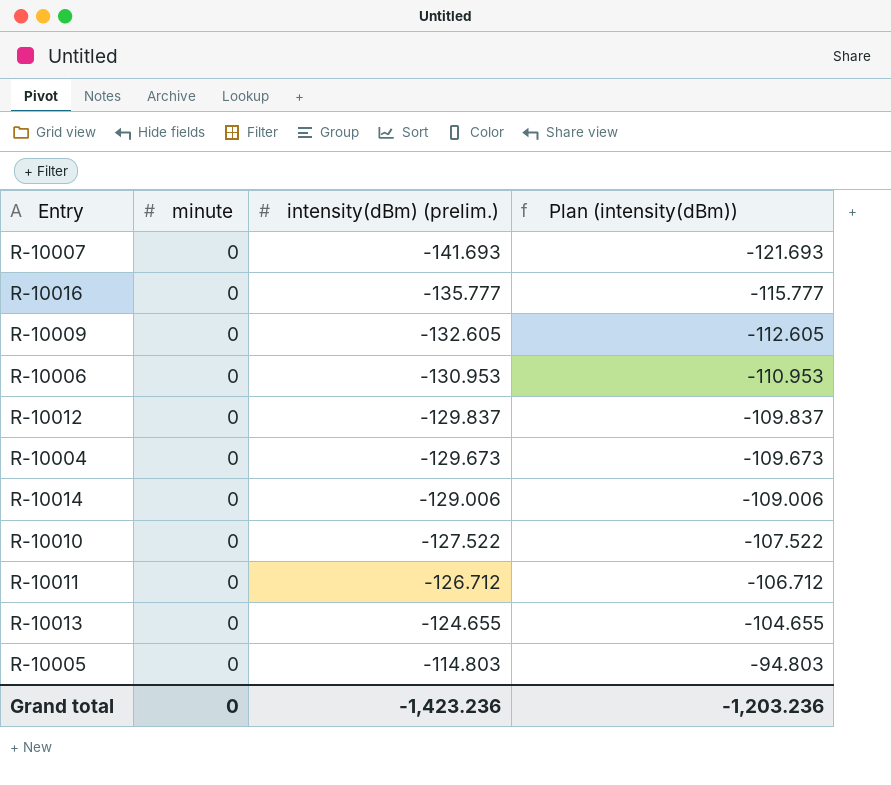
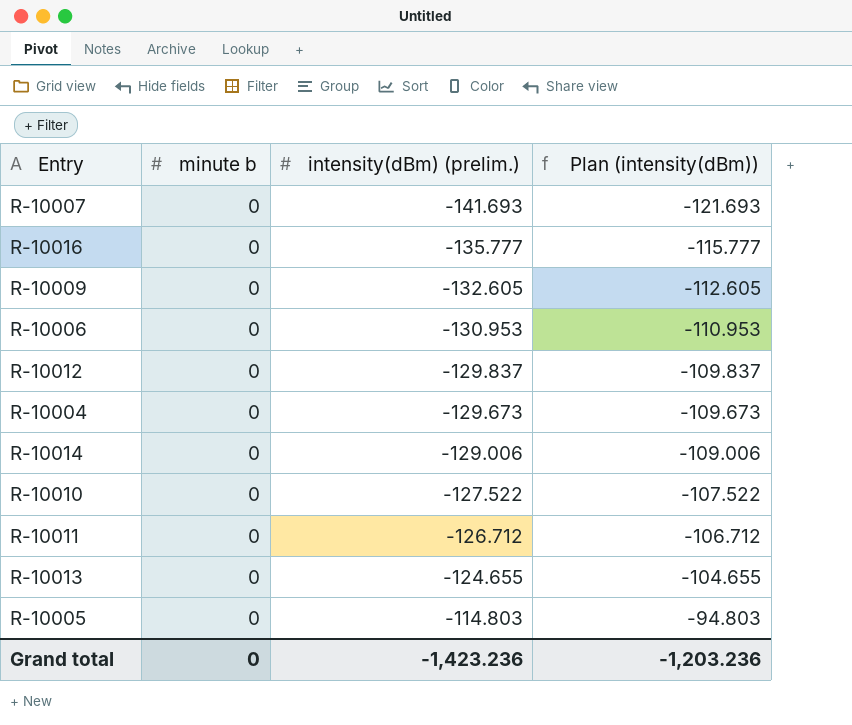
column name: minute -> minute b

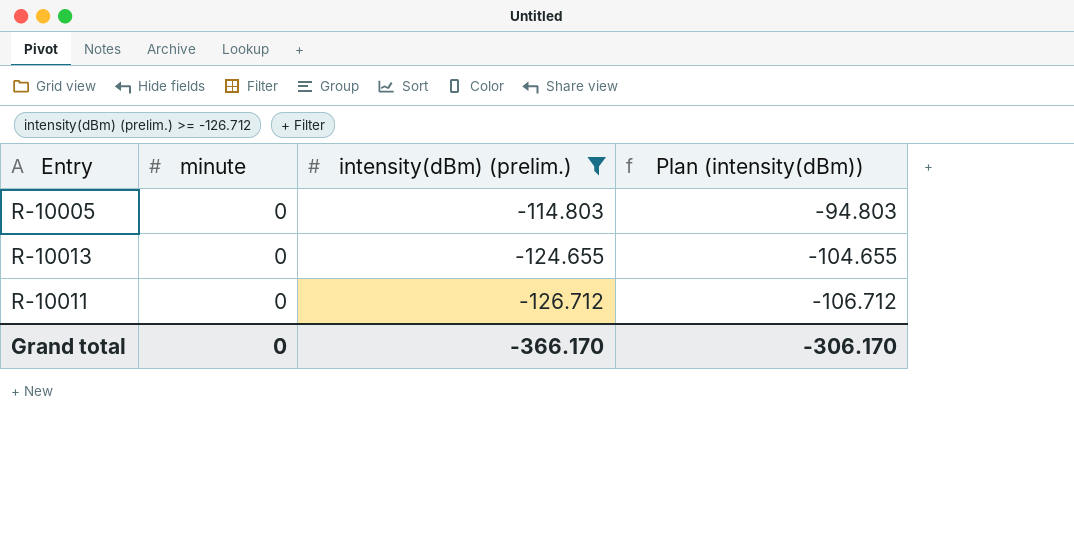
filter: none -> intensity(dBm) (prelim.) >= -126.712
row order: intensity(dBm) (prelim.) ascending -> intensity(dBm) (prelim.) descending
column name: minute b -> minute
Grand total | intensity(dBm) (prelim.): -1,423.236 -> -366.170
Grand total | Plan (intensity(dBm)): -1,203.236 -> -306.170

